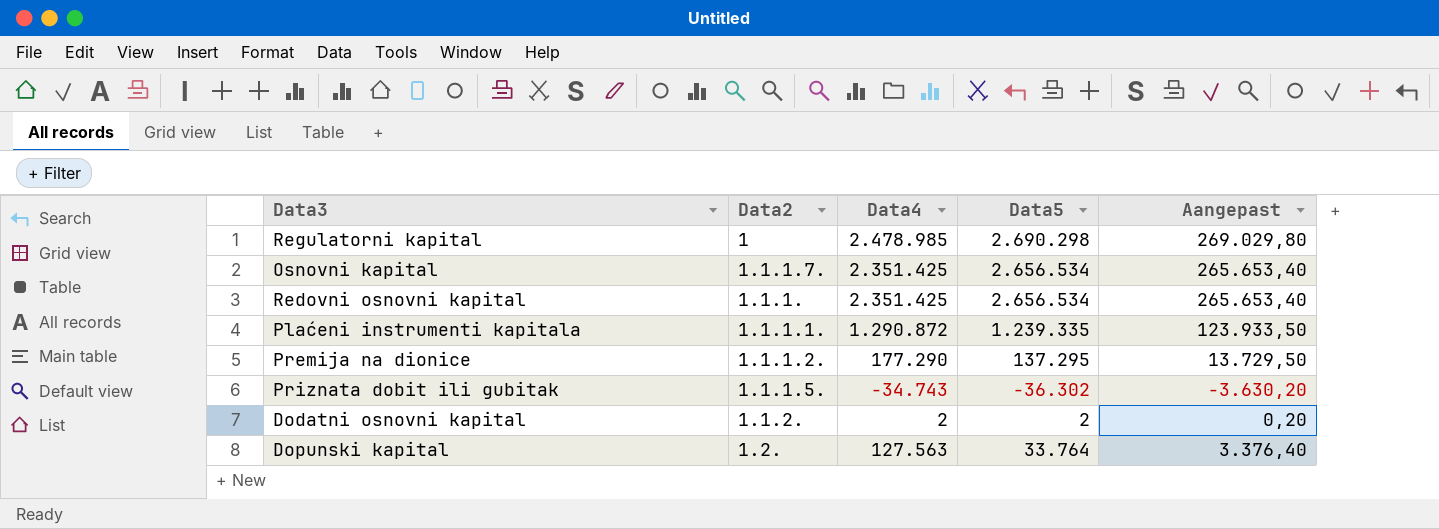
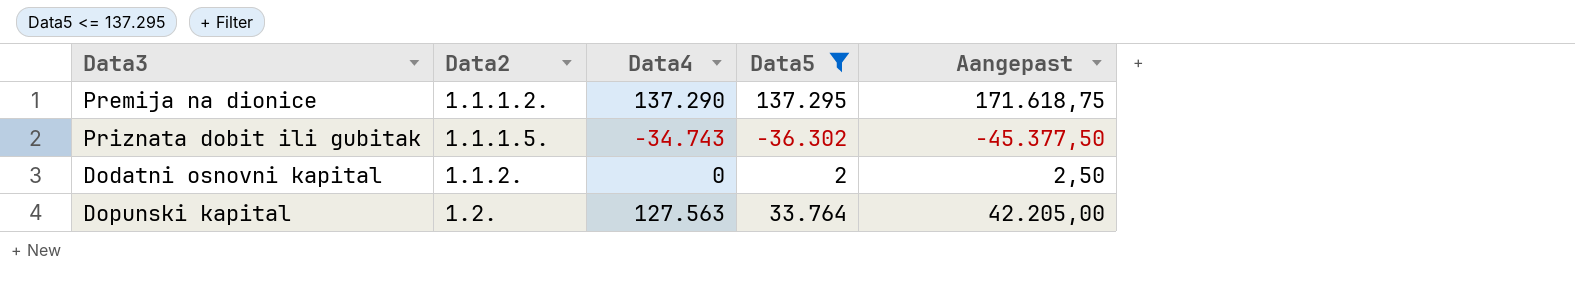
filter: none -> Data5 <= 137.295
column Aangepast | formula: [Data5] * 0,1 -> [Data5] * 1,25
Premija na dionice | Data4: 177.290 -> 137.290
Dodatni osnovni kapital | Data4: 2 -> 0

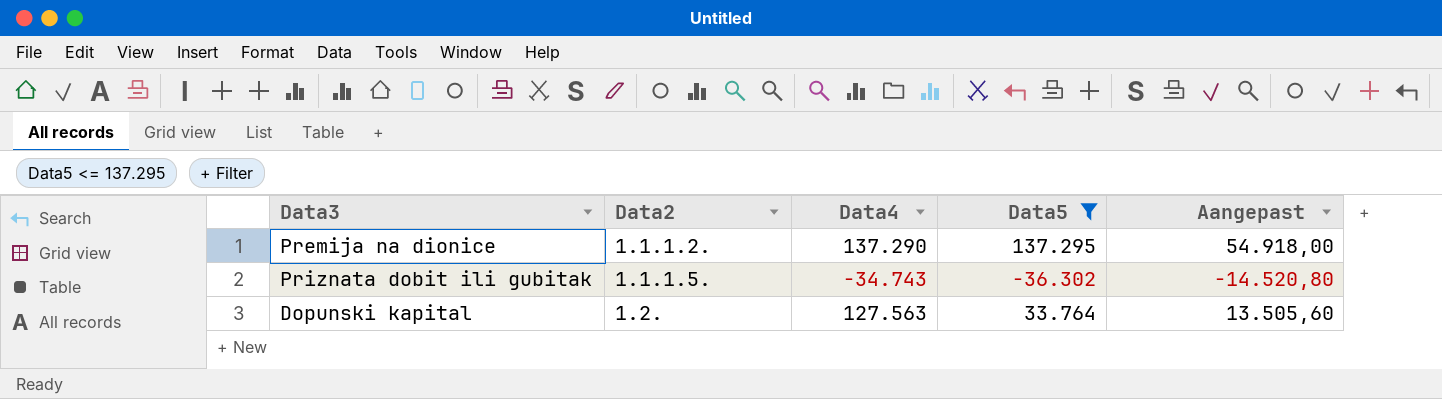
column Aangepast | formula: [Data5] * 1,25 -> [Data5] * 0,4
row Dodatni osnovni kapital: 1.1.2. | 0 | 2 | 2,50 -> none

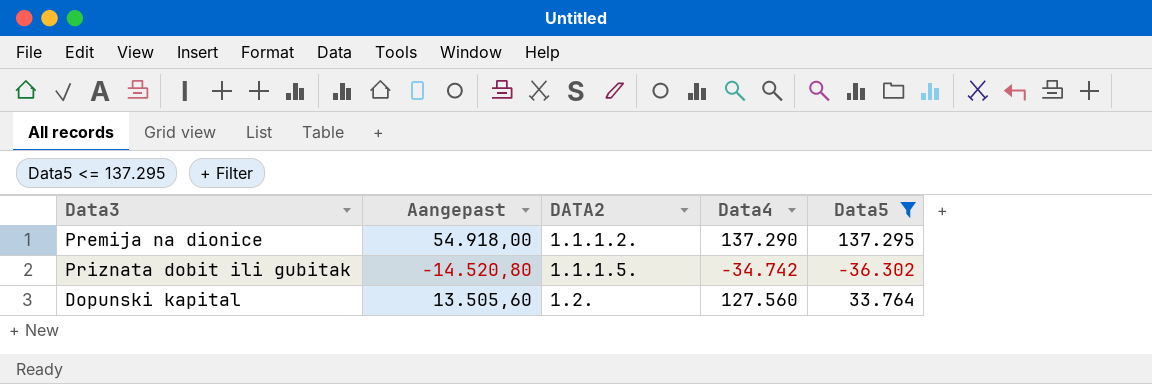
column Aangepast | position: 5 -> 2
column name: Data2 -> DATA2
Priznata dobit ili gubitak | Data4: -34.743 -> -34.742
Dopunski kapital | Data4: 127.563 -> 127.560

